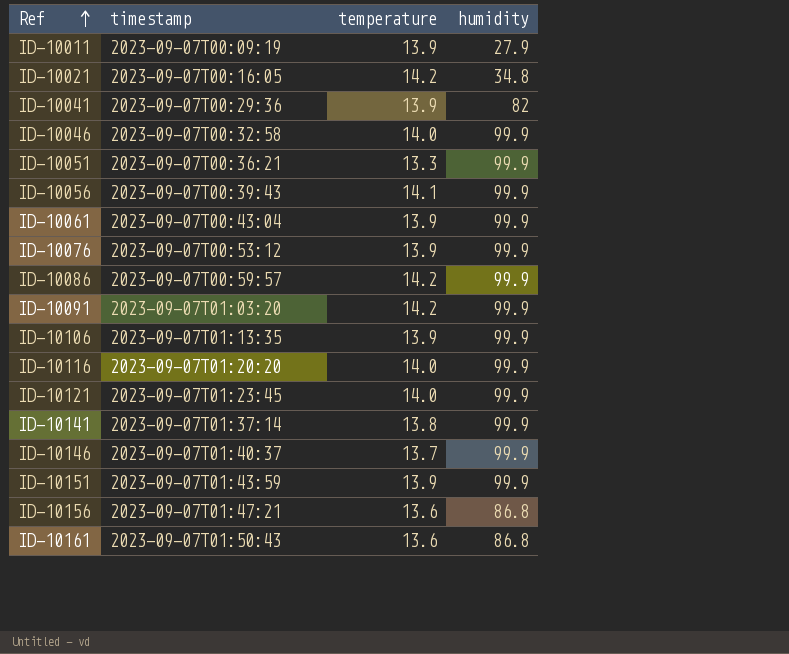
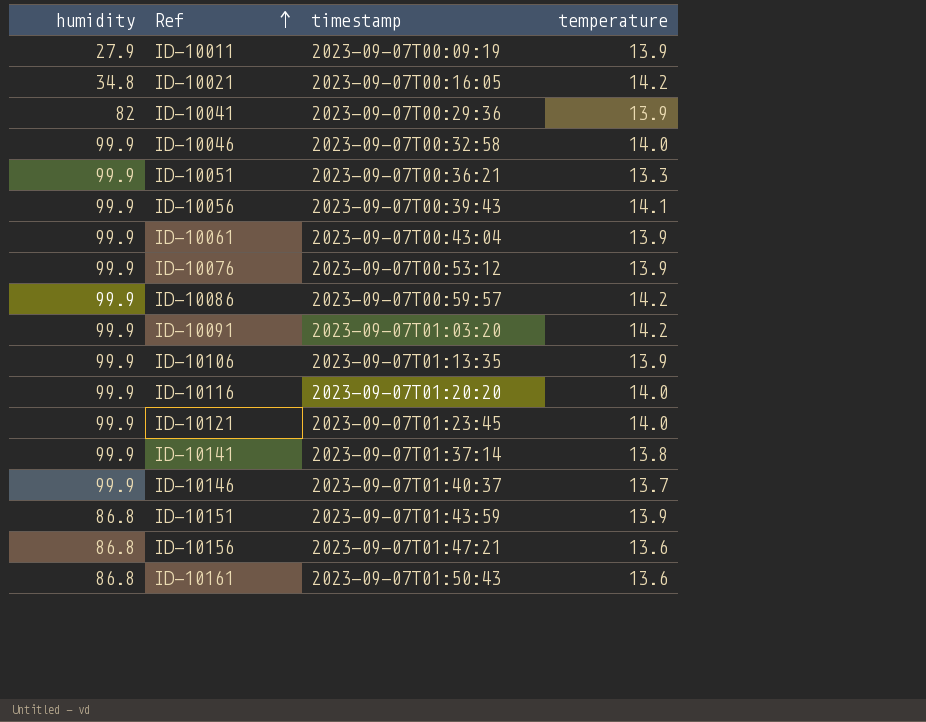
column humidity | position: 4 -> 1
ID-10151 | humidity: 99.9 -> 86.8

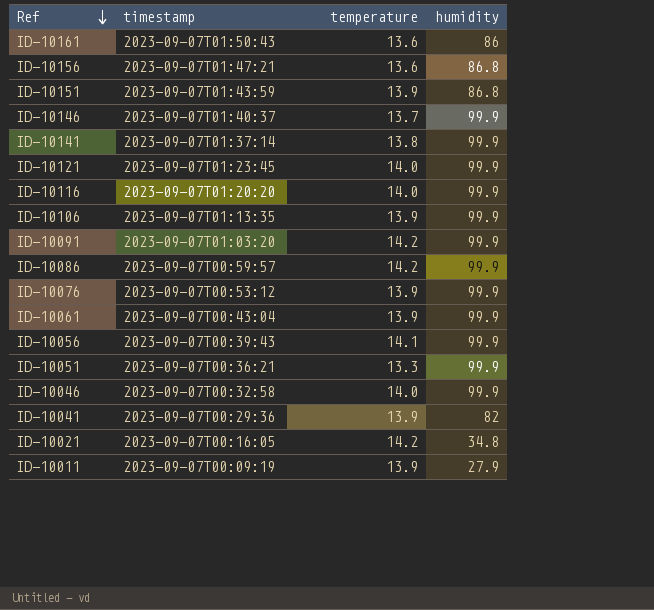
row order: Ref ascending -> Ref descending
column humidity | position: 1 -> 4
ID-10161 | humidity: 86.8 -> 86

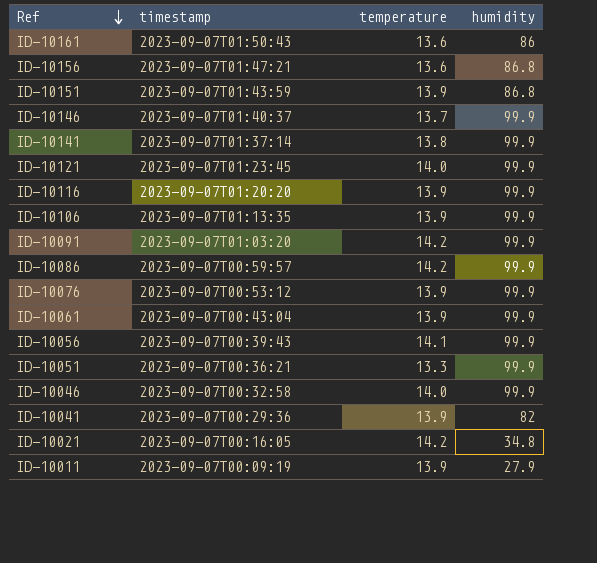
ID-10116 | temperature: 14.0 -> 13.9

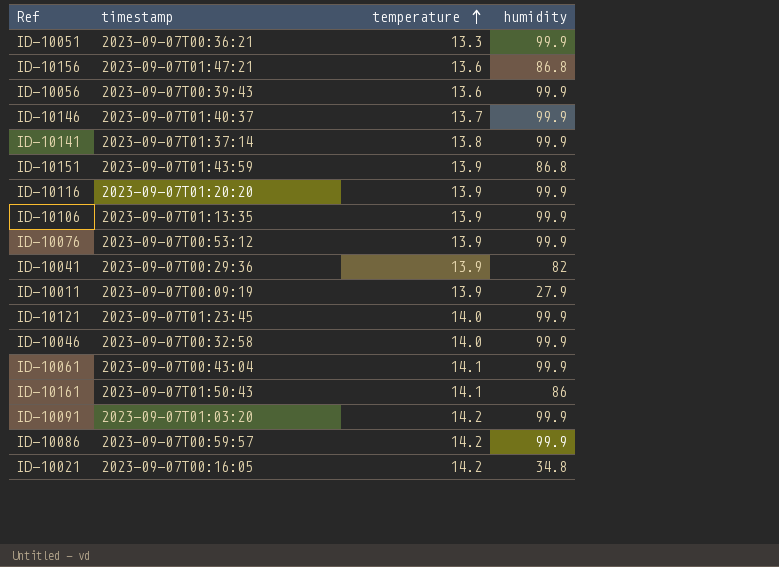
row order: Ref descending -> temperature ascending
ID-10056 | temperature: 14.1 -> 13.6
ID-10061 | temperature: 13.9 -> 14.1
ID-10161 | temperature: 13.6 -> 14.1

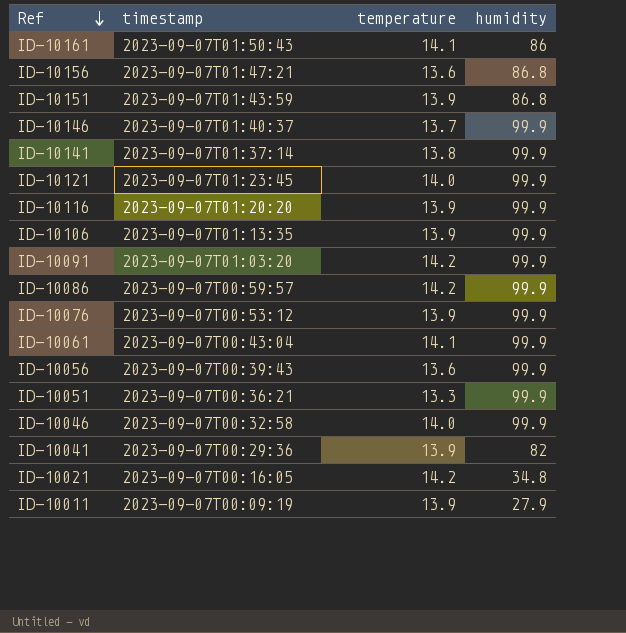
row order: temperature ascending -> Ref descending

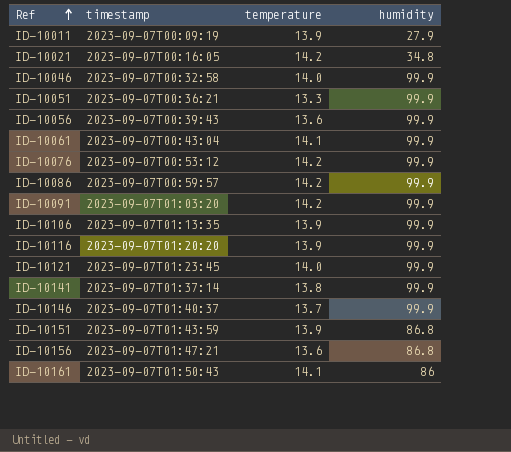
row order: Ref descending -> Ref ascending
row ID-10041: 2023-09-07T00:29:36 | 13.9 | 82 -> none
ID-10076 | temperature: 13.9 -> 14.2

